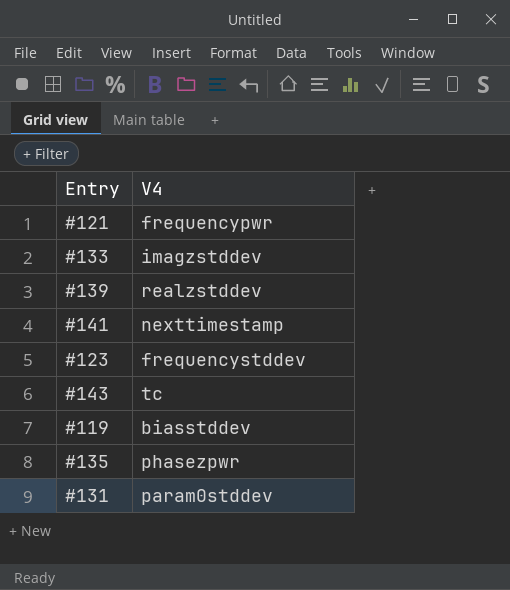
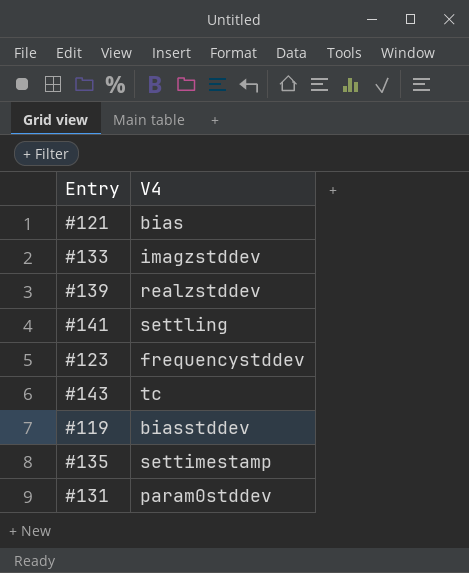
#121 | V4: frequencypwr -> bias
#141 | V4: nexttimestamp -> settling
#135 | V4: phasezpwr -> settimestamp

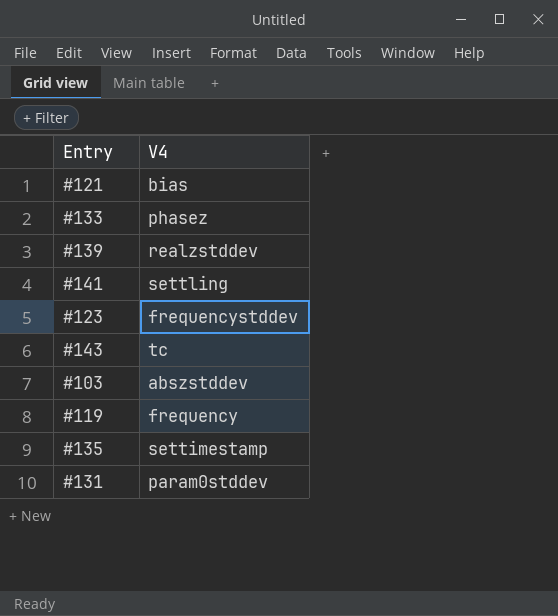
#133 | V4: imagzstddev -> phasez
row #103: none -> abszstddev
#119 | V4: biasstddev -> frequency

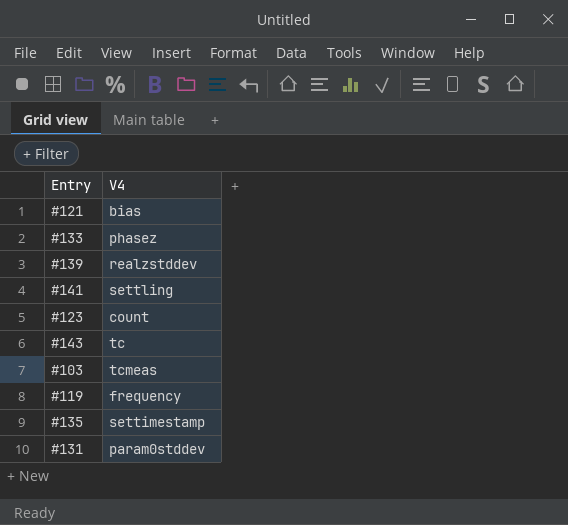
#123 | V4: frequencystddev -> count
#103 | V4: abszstddev -> tcmeas

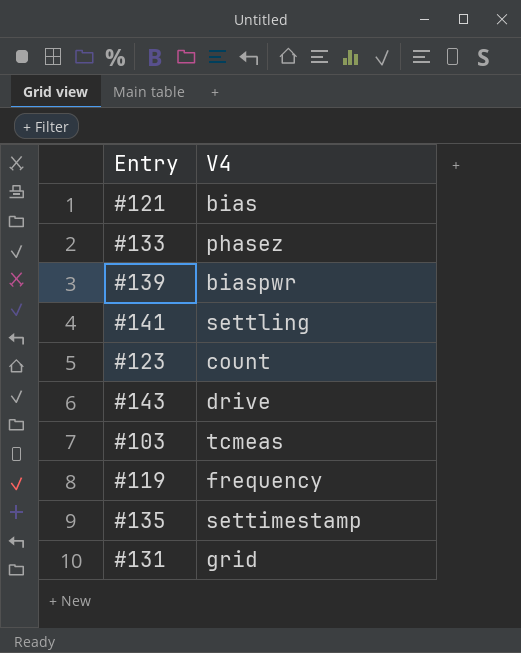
#139 | V4: realzstddev -> biaspwr
#143 | V4: tc -> drive
#131 | V4: param0stddev -> grid

